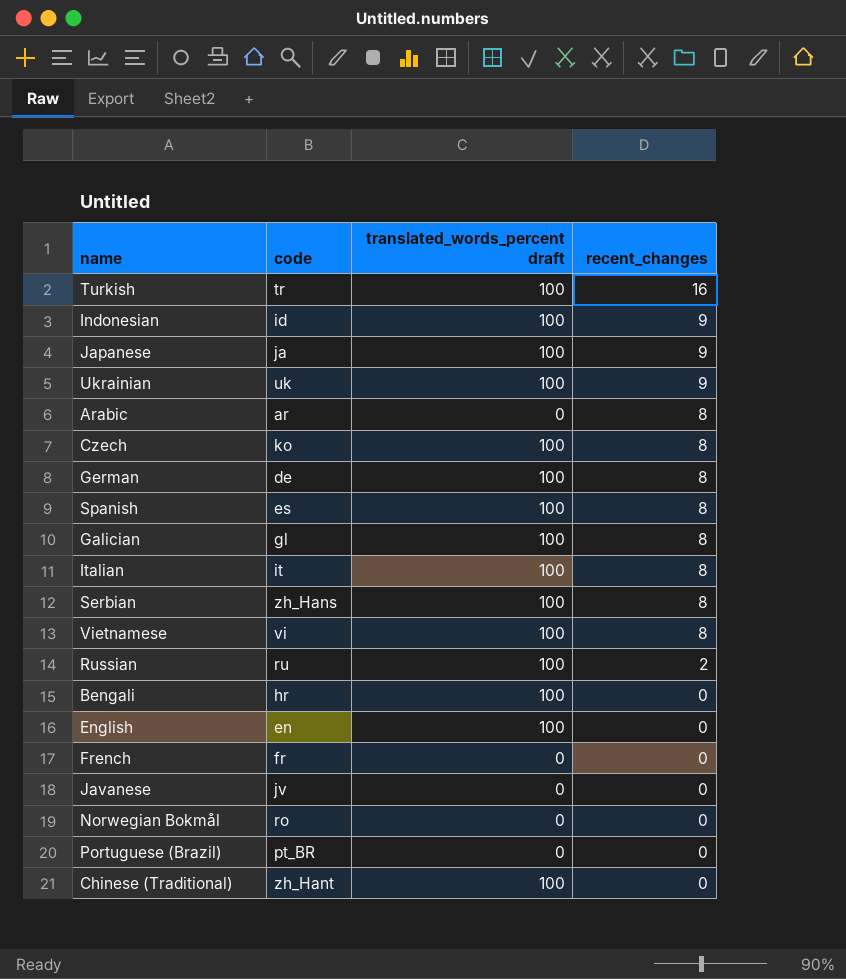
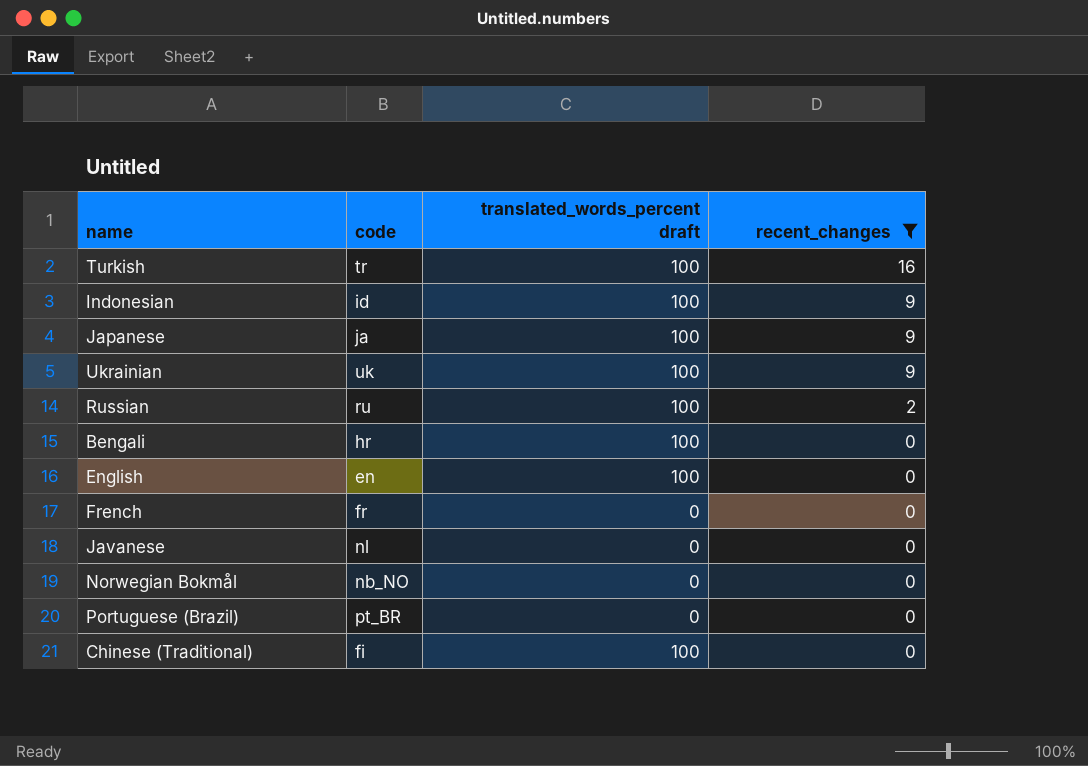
filter: none -> recent_changes != 8
Javanese | code: jv -> nl
Norwegian Bokmål | code: ro -> nb_NO
Chinese (Traditional) | code: zh_Hant -> fi

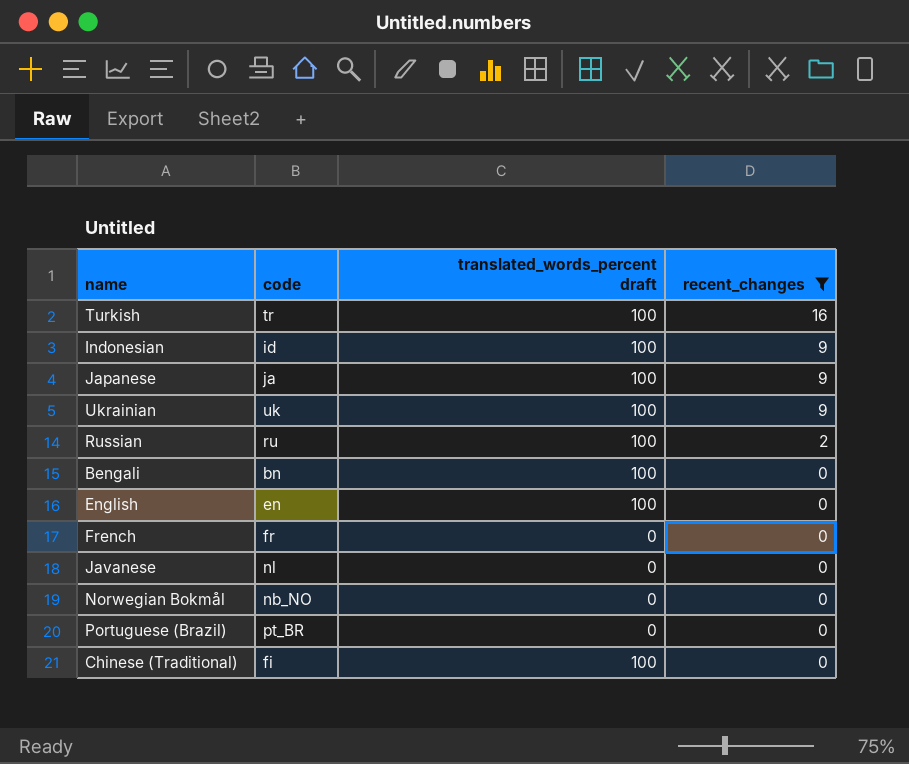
Bengali | code: hr -> bn

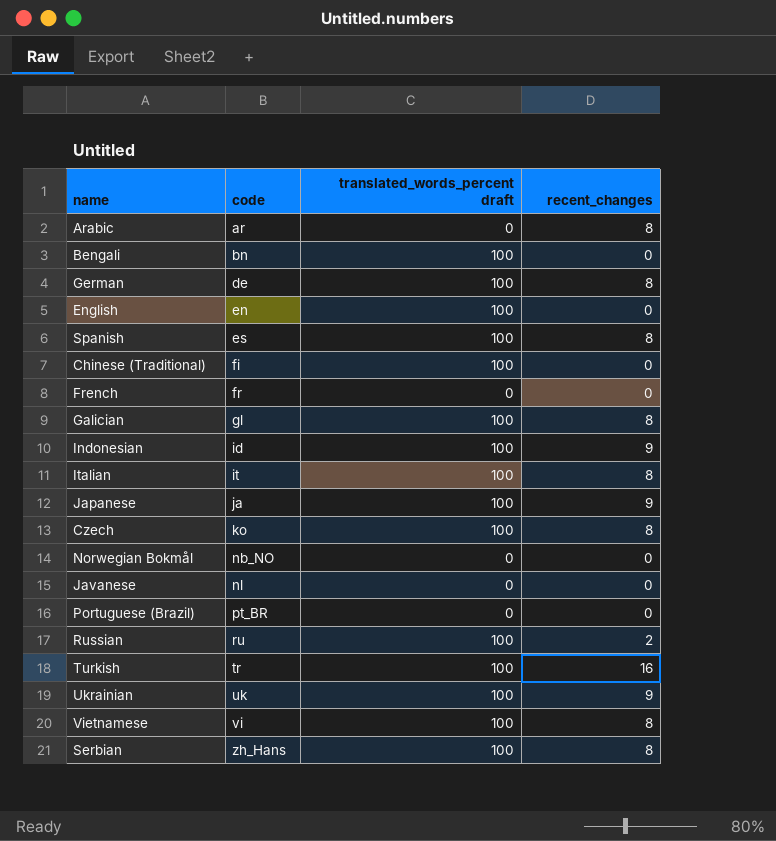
filter: recent_changes != 8 -> none
row order: recent_changes descending -> code ascending

